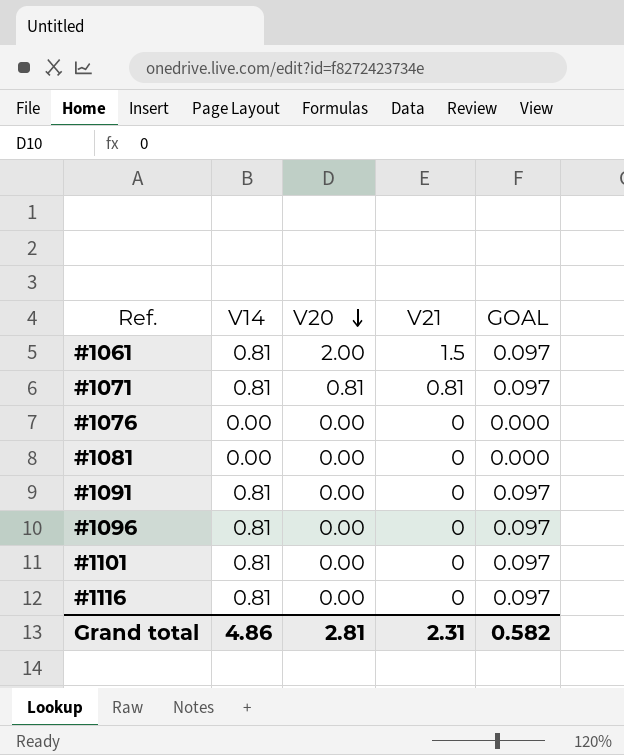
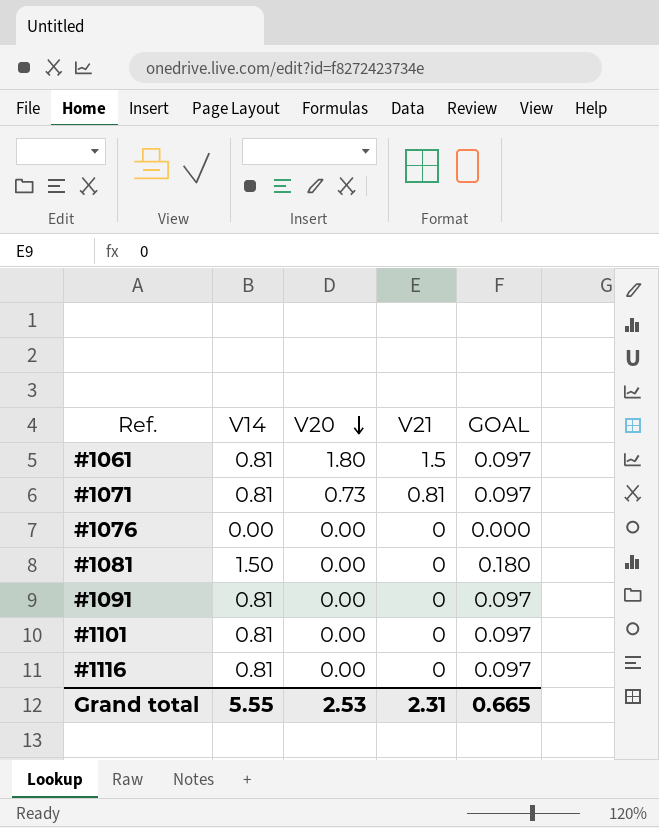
row #1096: 0.81 | 0.00 | 0 | 0.097 -> none
#1061 | V20: 2.00 -> 1.80
#1071 | V20: 0.81 -> 0.73
#1081 | V14: 0.00 -> 1.50
#1081 | GOAL: 0.000 -> 0.180
Grand total | V14: 4.86 -> 5.55
Grand total | V20: 2.81 -> 2.53
Grand total | GOAL: 0.582 -> 0.665

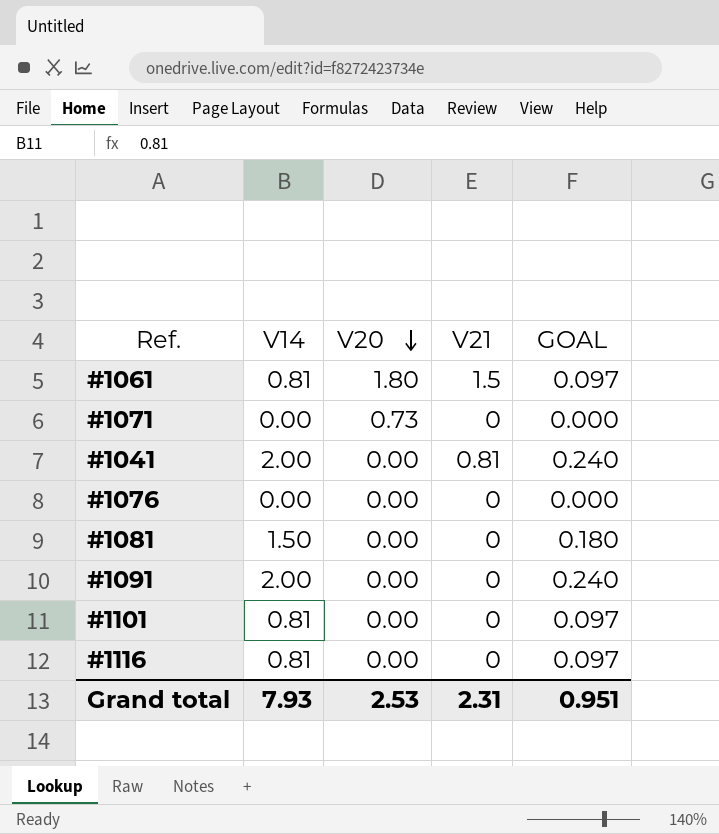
#1071 | V14: 0.81 -> 0.00
#1071 | V21: 0.81 -> 0
#1071 | GOAL: 0.097 -> 0.000
row #1041: none -> 2.00 | 0.00 | 0.81 | 0.240
#1091 | V14: 0.81 -> 2.00
#1091 | GOAL: 0.097 -> 0.240
Grand total | V14: 5.55 -> 7.93
Grand total | GOAL: 0.665 -> 0.951

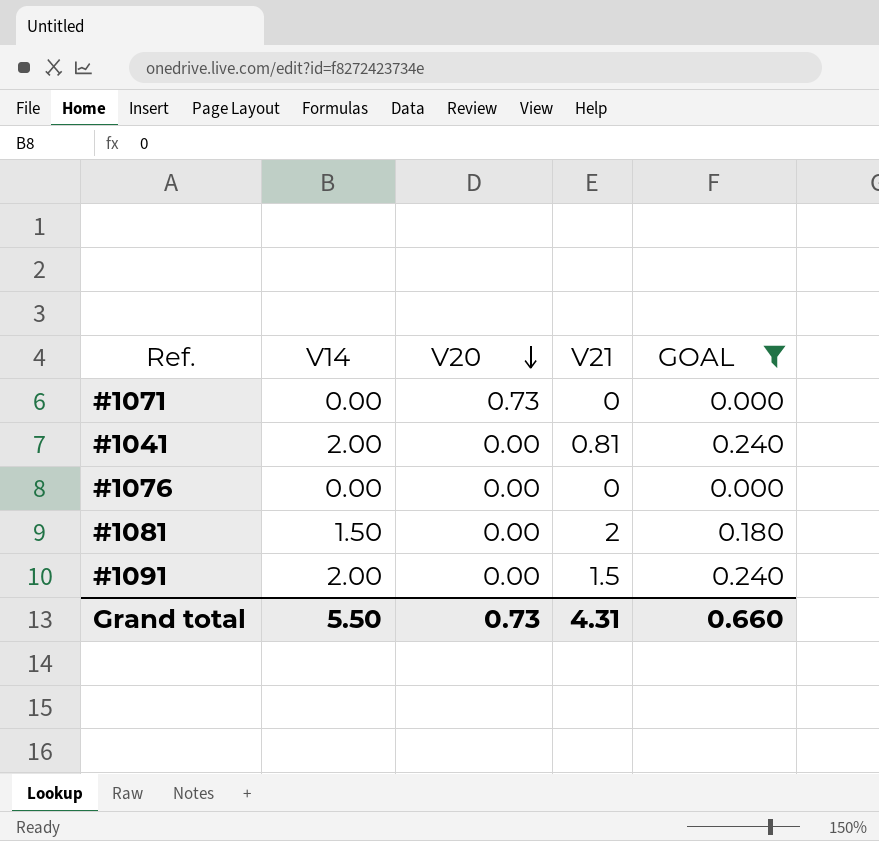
filter: none -> GOAL != 0.097
#1081 | V21: 0 -> 2
#1091 | V21: 0 -> 1.5
Grand total | V14: 7.93 -> 5.50
Grand total | V20: 2.53 -> 0.73
Grand total | V21: 2.31 -> 4.31
Grand total | GOAL: 0.951 -> 0.660

